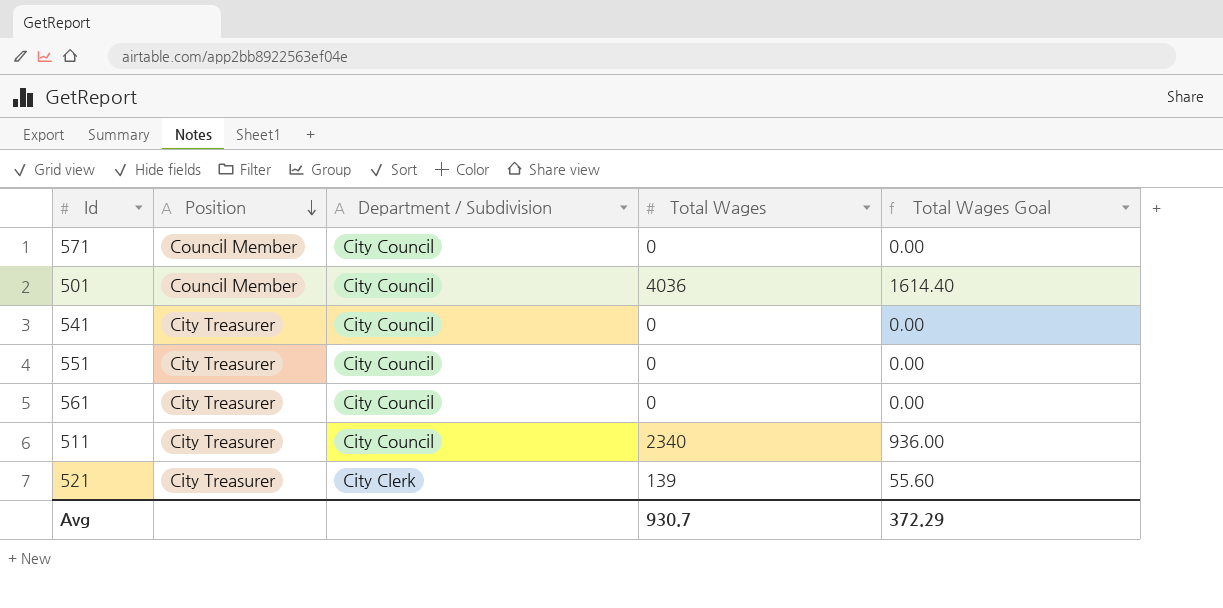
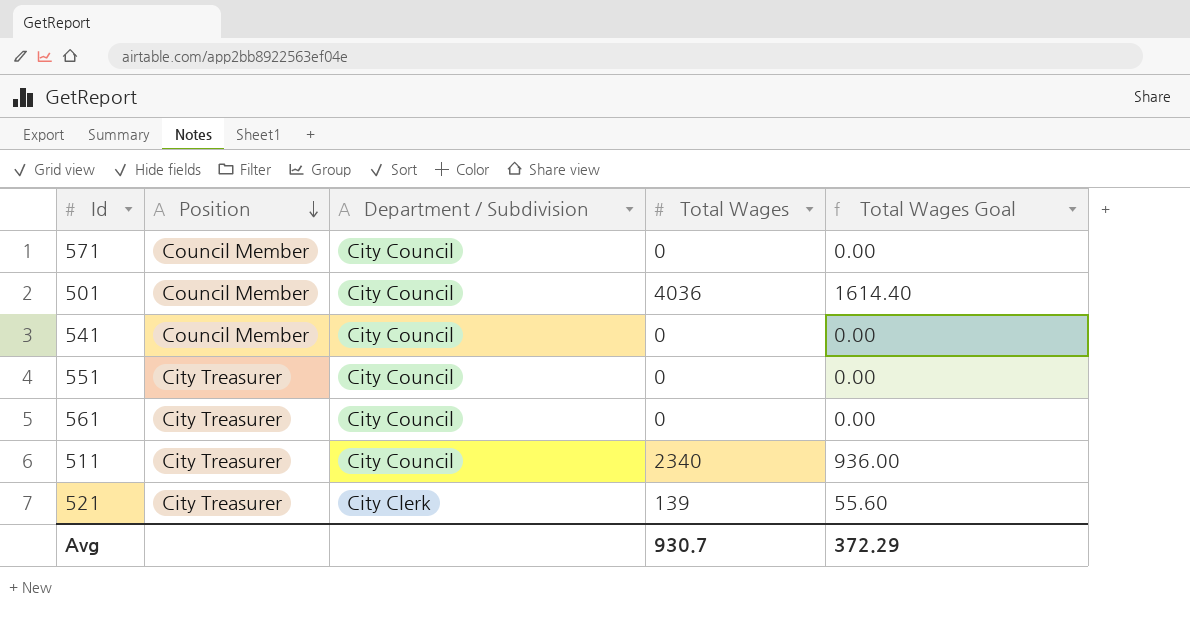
541 | Position: City Treasurer -> Council Member

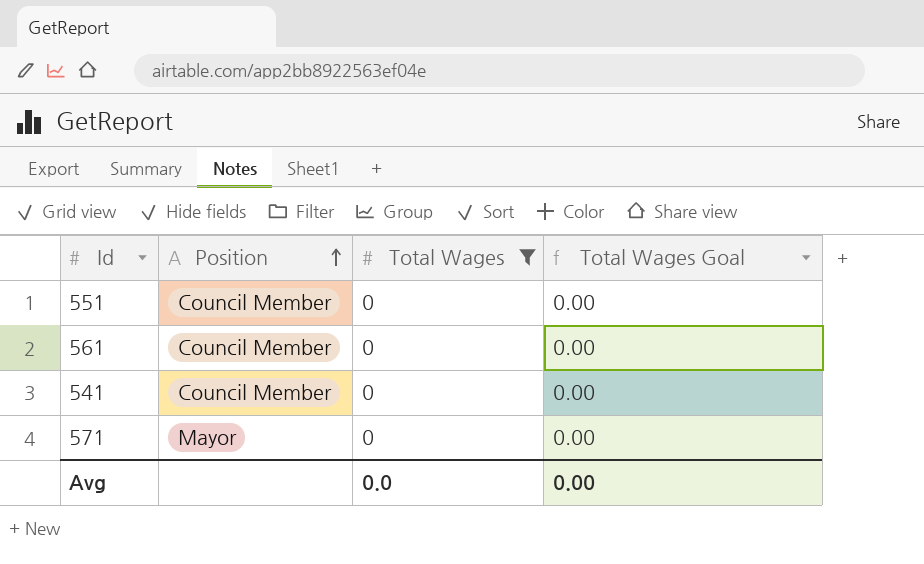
filter: none -> Total Wages = 0
row order: Position descending -> Position ascending
column Department / Subdivision | position: 3 -> none
551 | Position: City Treasurer -> Council Member
561 | Position: City Treasurer -> Council Member
571 | Position: Council Member -> Mayor
Avg | Total Wages: 930.7 -> 0.0
Avg | Total Wages Goal: 372.29 -> 0.00

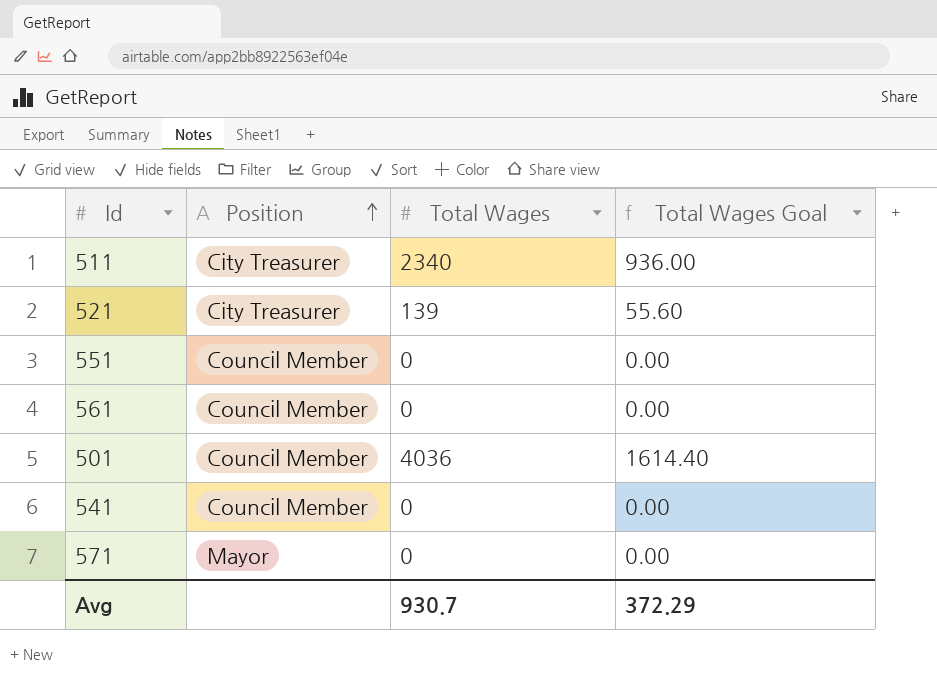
filter: Total Wages = 0 -> none
Avg | Total Wages: 0.0 -> 930.7
Avg | Total Wages Goal: 0.00 -> 372.29

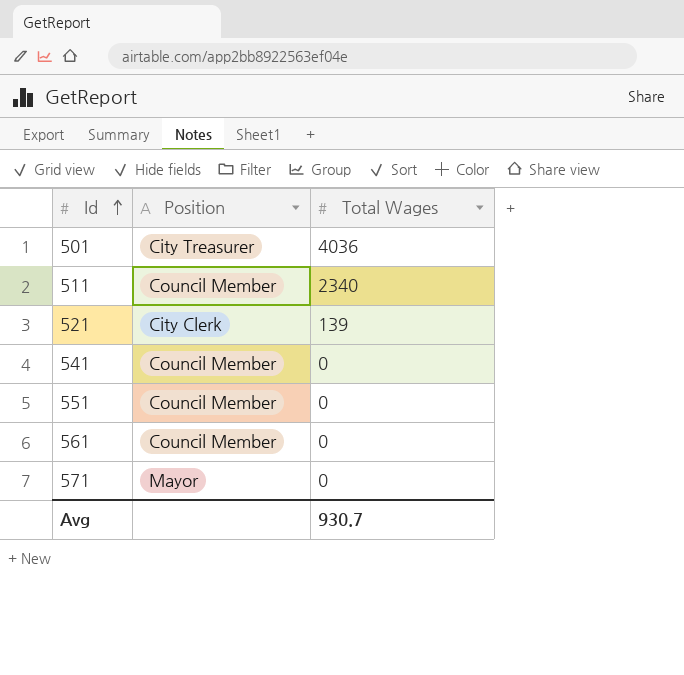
row order: Position ascending -> Id ascending
column Total Wages Goal | formula: [Total Wages] * 0.4 -> none
501 | Position: Council Member -> City Treasurer
511 | Position: City Treasurer -> Council Member
521 | Position: City Treasurer -> City Clerk

